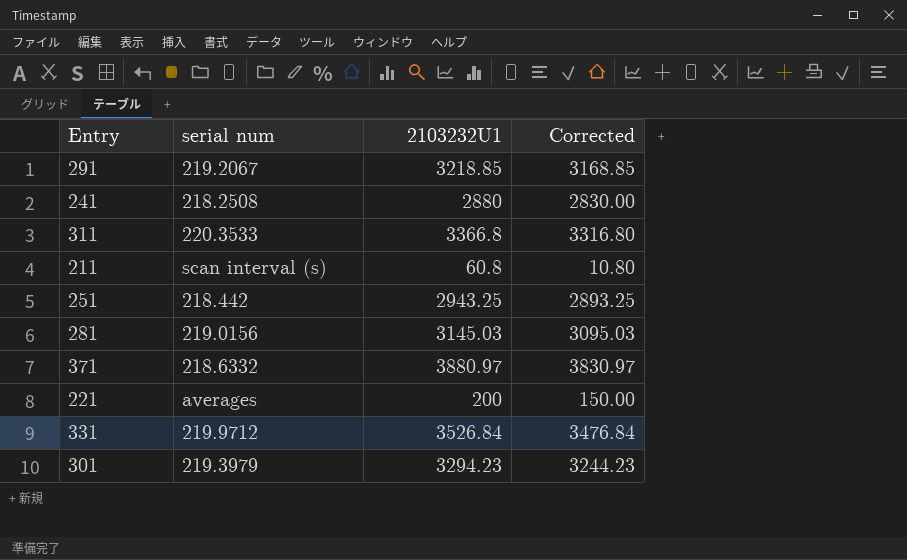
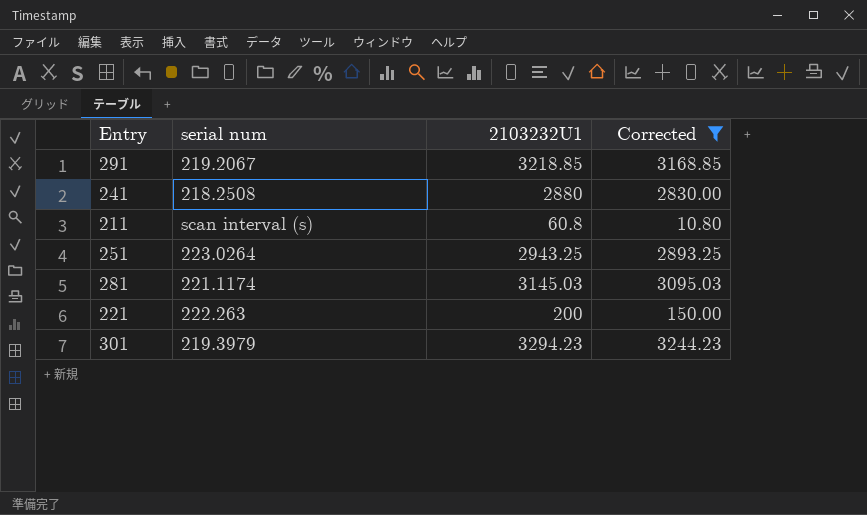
filter: none -> Corrected <= 3244.23
251 | serial num: 218.442 -> 223.0264
281 | serial num: 219.0156 -> 221.1174
221 | serial num: averages -> 222.263

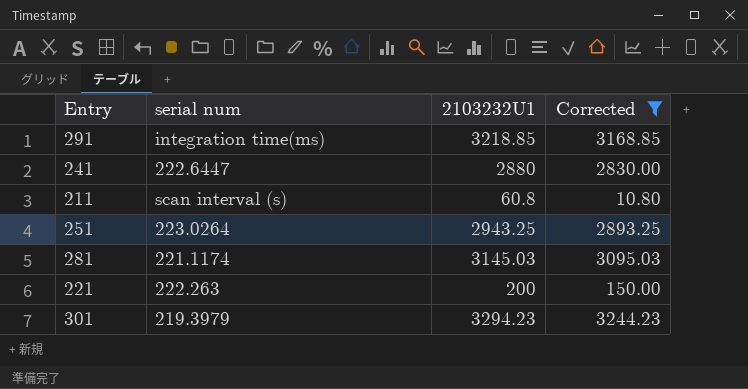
291 | serial num: 219.2067 -> integration time(ms)
241 | serial num: 218.2508 -> 222.6447

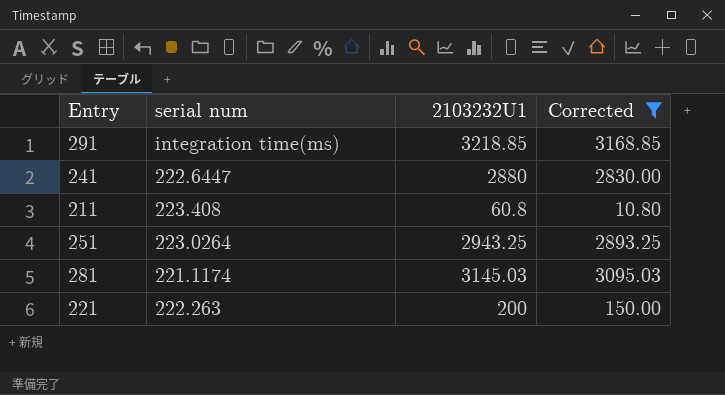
row 301: 219.3979 | 3294.23 | 3244.23 -> none
211 | serial num: scan interval (s) -> 223.408

